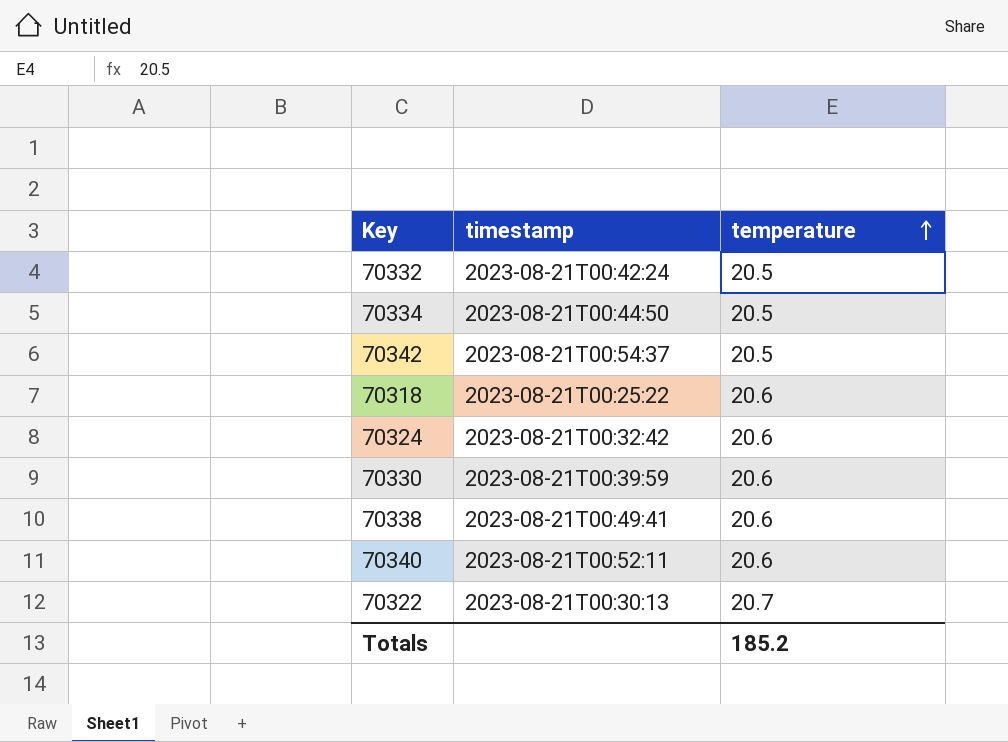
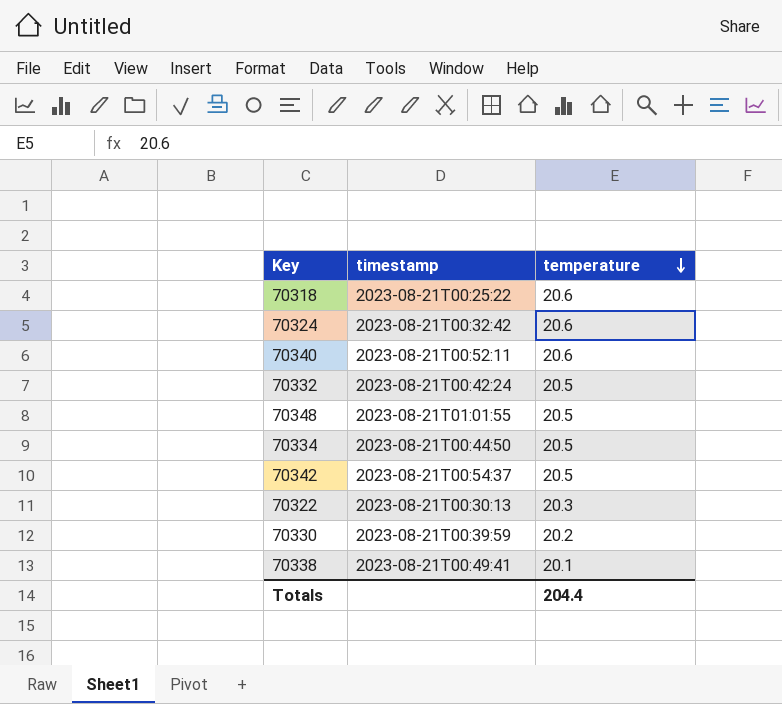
row order: temperature ascending -> temperature descending
row 70348: none -> 2023-08-21T01:01:55 | 20.5
70322 | temperature: 20.7 -> 20.3
70330 | temperature: 20.6 -> 20.2
70338 | temperature: 20.6 -> 20.1
Totals | temperature: 185.2 -> 204.4

